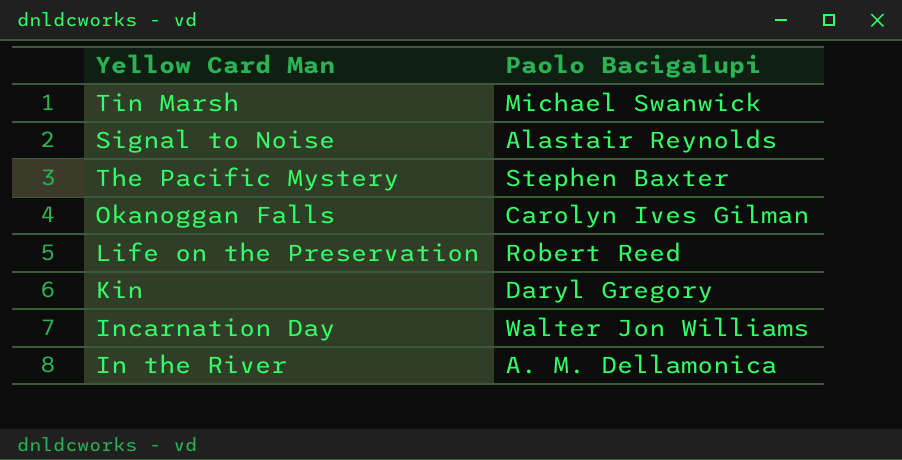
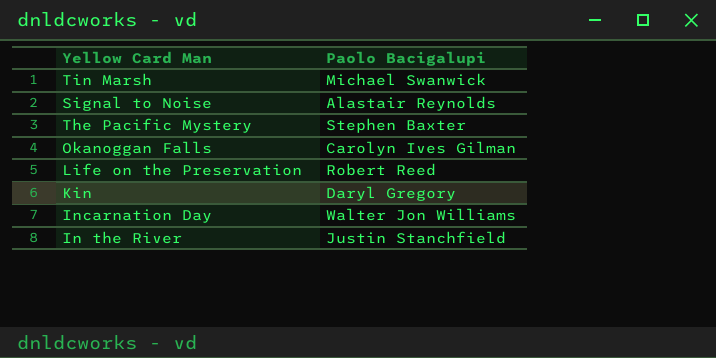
In the River | Paolo Bacigalupi: A. M. Dellamonica -> Justin Stanchfield

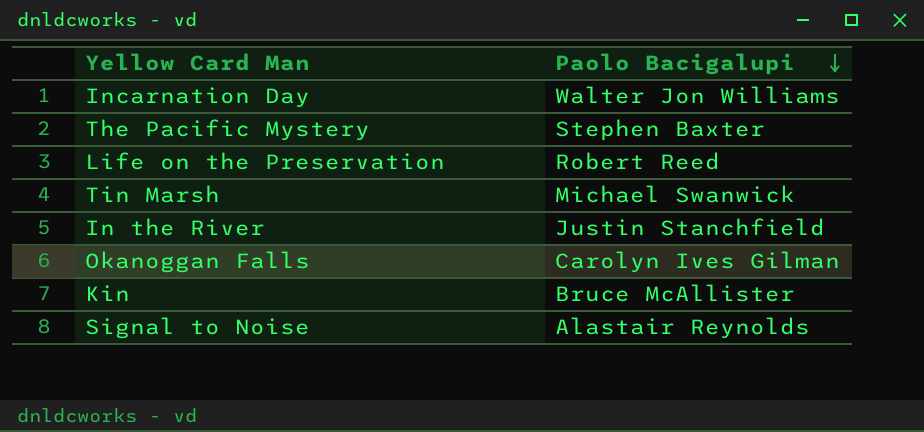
row order: none -> Paolo Bacigalupi descending
Kin | Paolo Bacigalupi: Daryl Gregory -> Bruce McAllister

